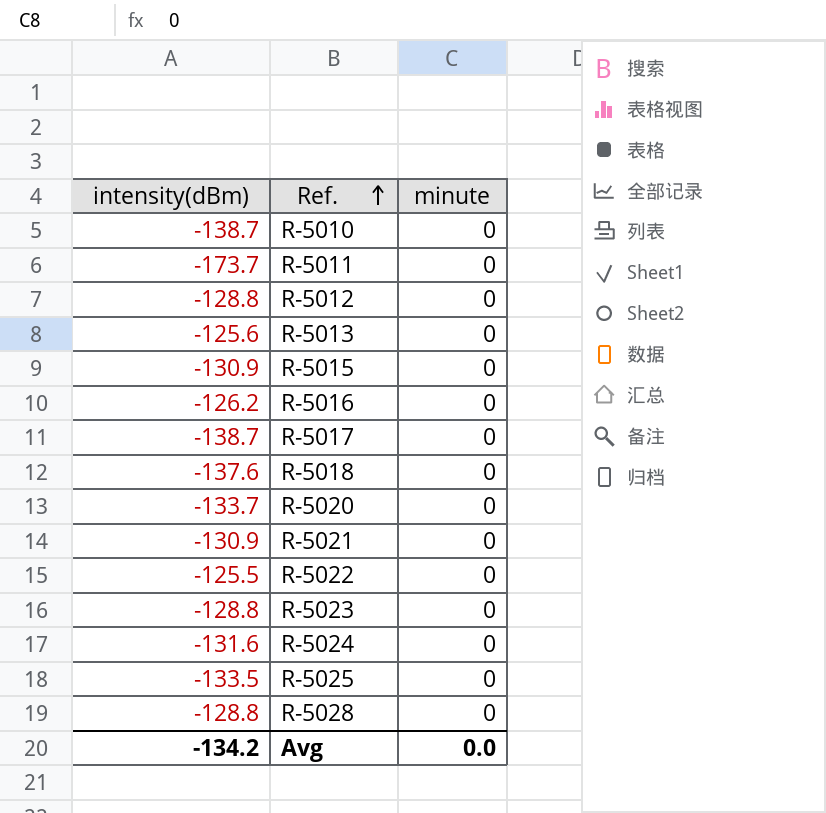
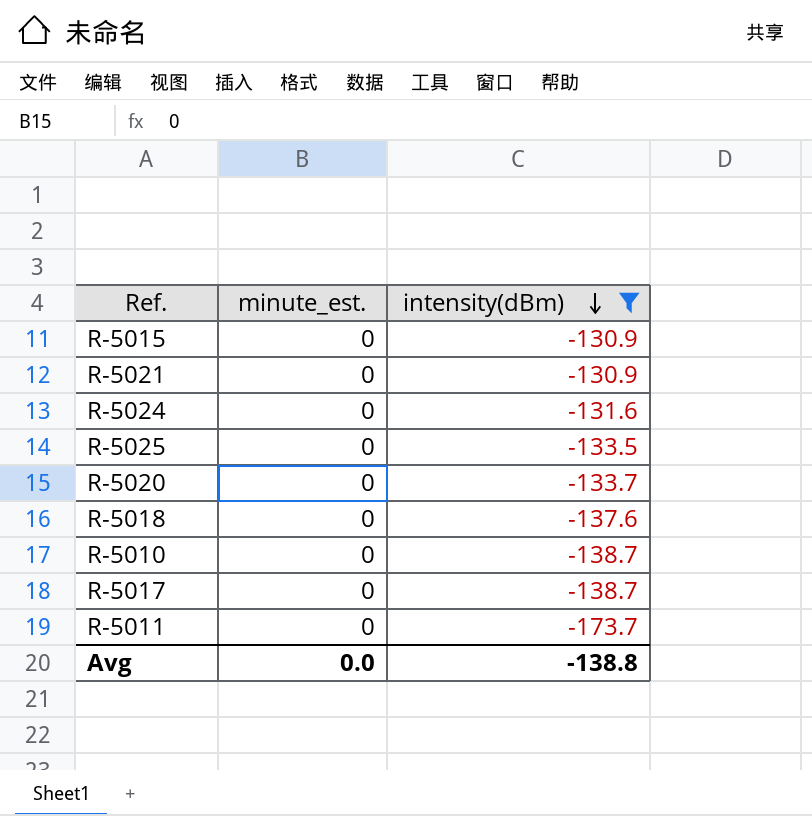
filter: none -> intensity(dBm) <= -130.9
row order: Ref. ascending -> intensity(dBm) descending
column name: minute -> minute_est.
column intensity(dBm) | position: 1 -> 3
Avg | intensity(dBm): -134.2 -> -138.8

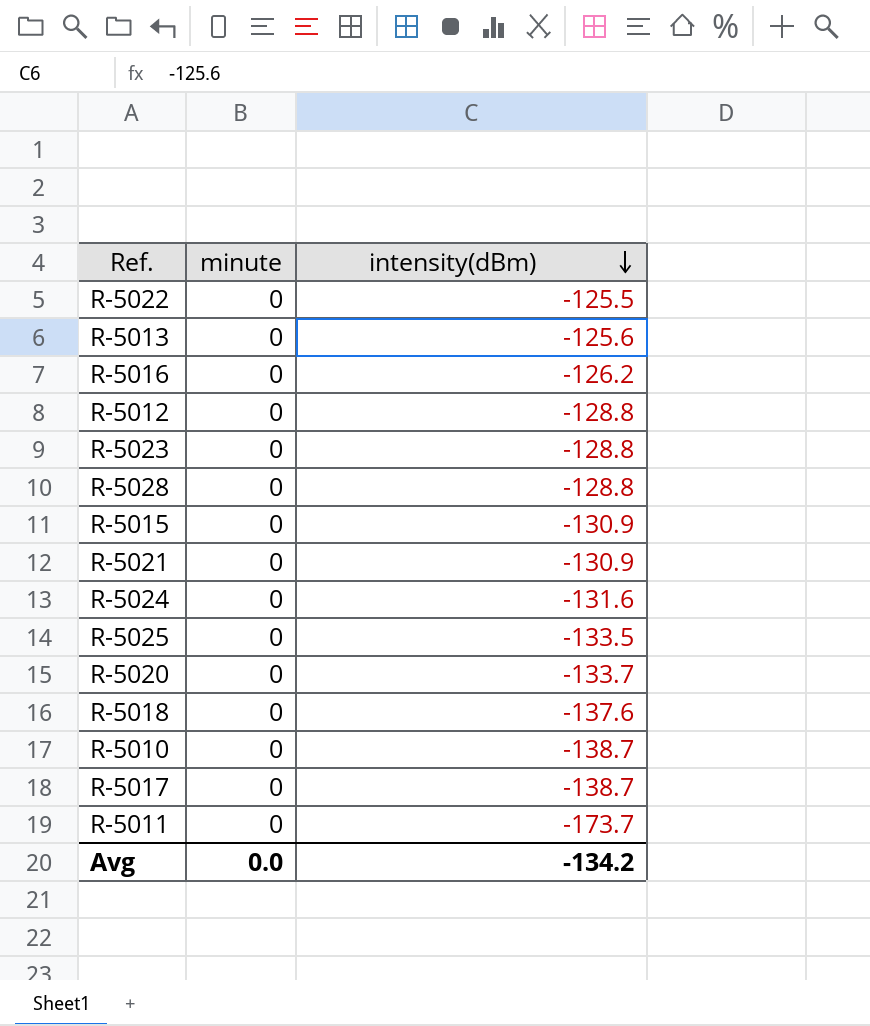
filter: intensity(dBm) <= -130.9 -> none
column name: minute_est. -> minute
Avg | intensity(dBm): -138.8 -> -134.2

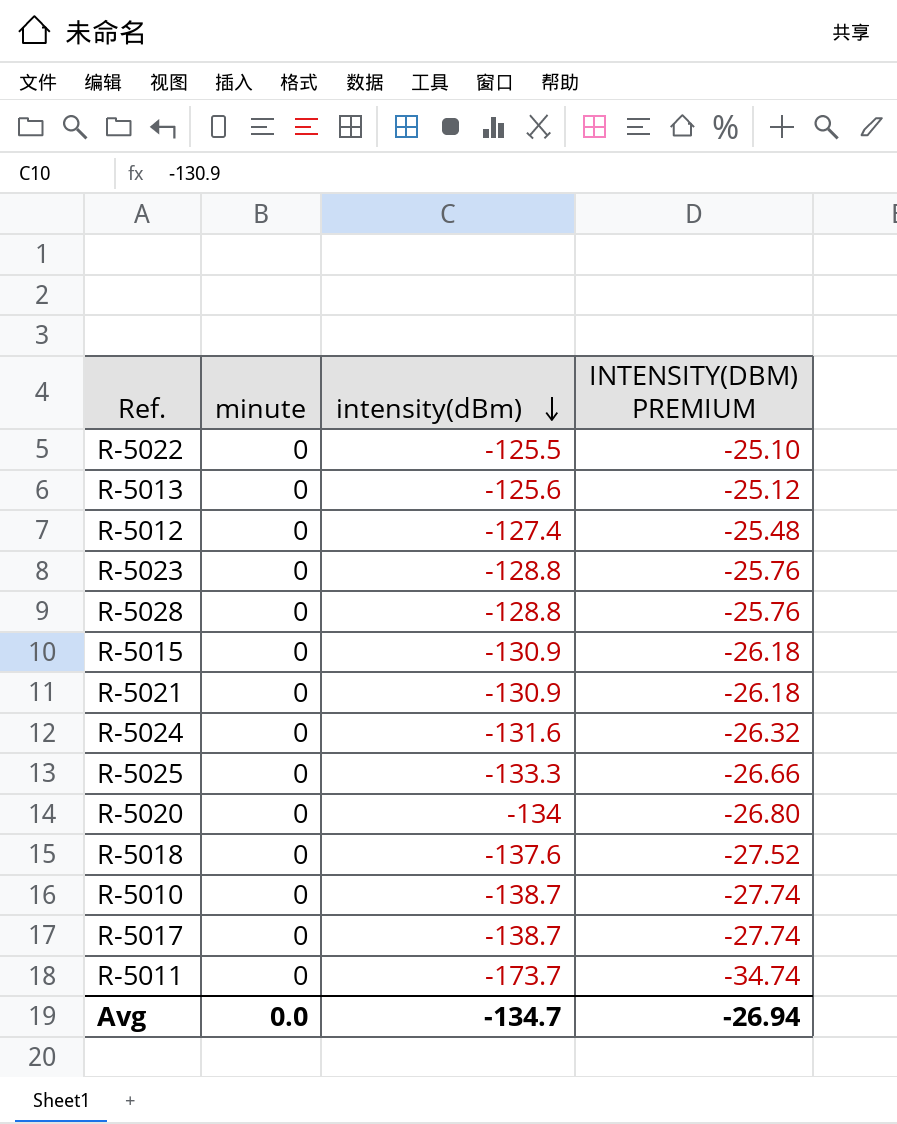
column INTENSITY(DBM) PREMIUM | formula: none -> [intensity(dBm)] * 0.2
row R-5016: 0 | -126.2 -> none
R-5012 | intensity(dBm): -128.8 -> -127.4
R-5025 | intensity(dBm): -133.5 -> -133.3
R-5020 | intensity(dBm): -133.7 -> -134
Avg | intensity(dBm): -134.2 -> -134.7

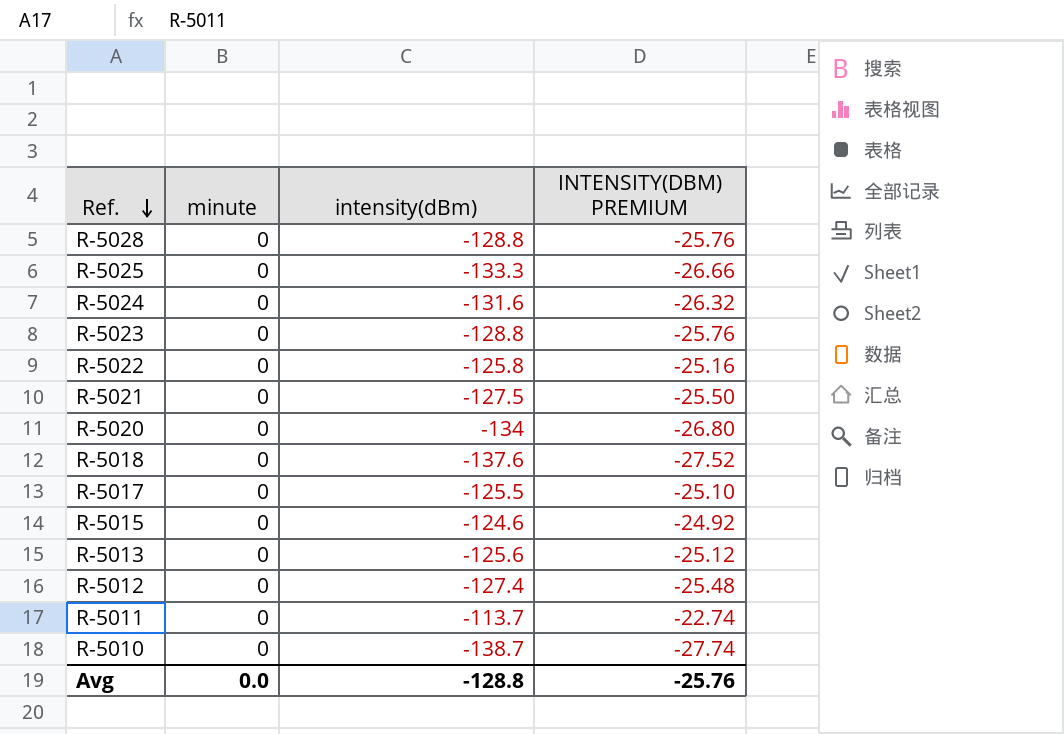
row order: intensity(dBm) descending -> Ref. descending
R-5022 | intensity(dBm): -125.5 -> -125.8
R-5022 | INTENSITY(DBM) PREMIUM: -25.10 -> -25.16
R-5021 | intensity(dBm): -130.9 -> -127.5
R-5021 | INTENSITY(DBM) PREMIUM: -26.18 -> -25.50
R-5017 | intensity(dBm): -138.7 -> -125.5
R-5017 | INTENSITY(DBM) PREMIUM: -27.74 -> -25.10
R-5015 | intensity(dBm): -130.9 -> -124.6
R-5015 | INTENSITY(DBM) PREMIUM: -26.18 -> -24.92
R-5011 | intensity(dBm): -173.7 -> -113.7
R-5011 | INTENSITY(DBM) PREMIUM: -34.74 -> -22.74
Avg | intensity(dBm): -134.7 -> -128.8
Avg | INTENSITY(DBM) PREMIUM: -26.94 -> -25.76

